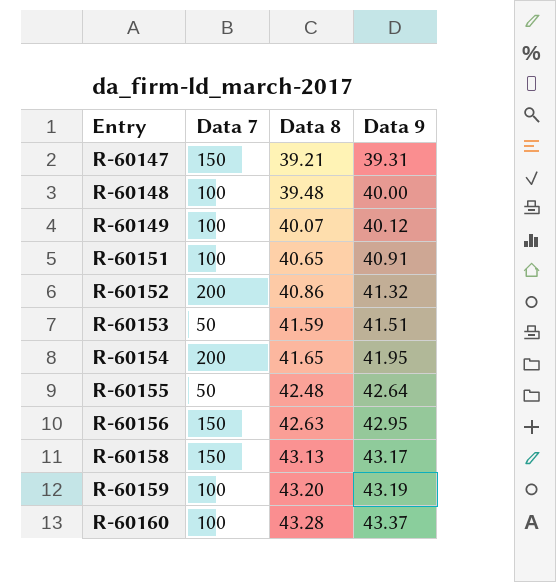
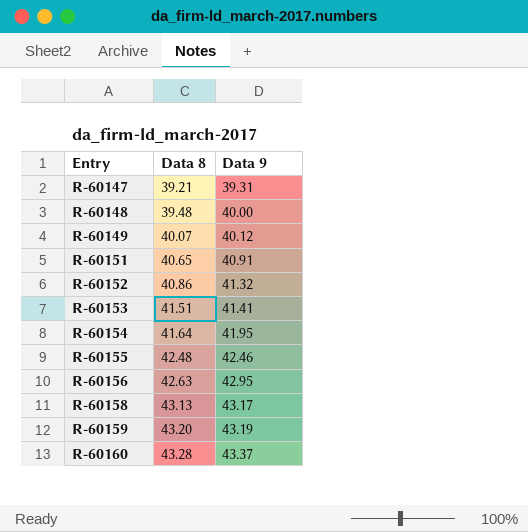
column Data 7 | position: 2 -> none
R-60153 | Data 8: 41.59 -> 41.51
R-60153 | Data 9: 41.51 -> 41.41
R-60154 | Data 8: 41.65 -> 41.64
R-60155 | Data 9: 42.64 -> 42.46

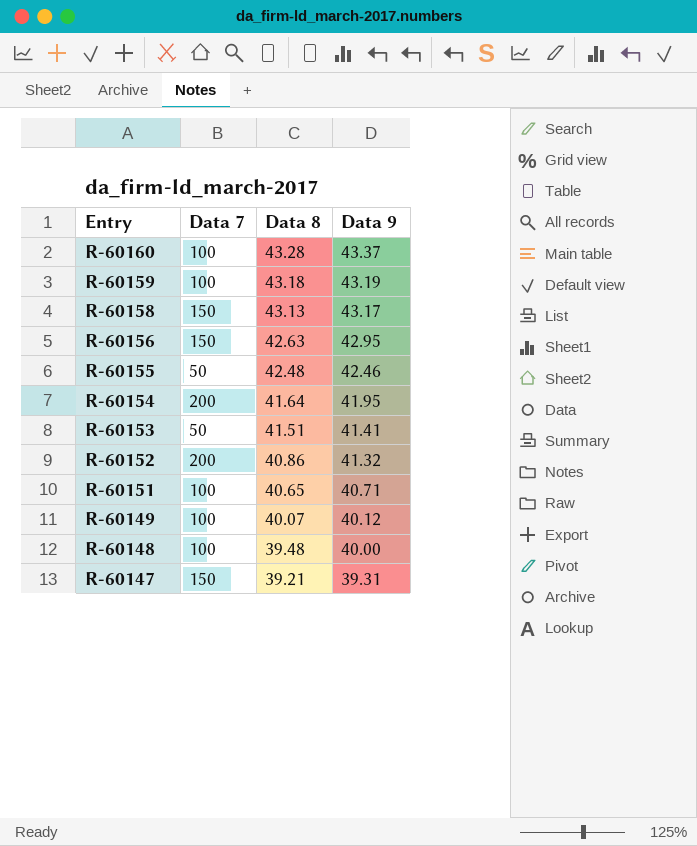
row order: Entry ascending -> Entry descending
column Data 7 | position: none -> 2
R-60159 | Data 8: 43.20 -> 43.18
R-60151 | Data 9: 40.91 -> 40.71

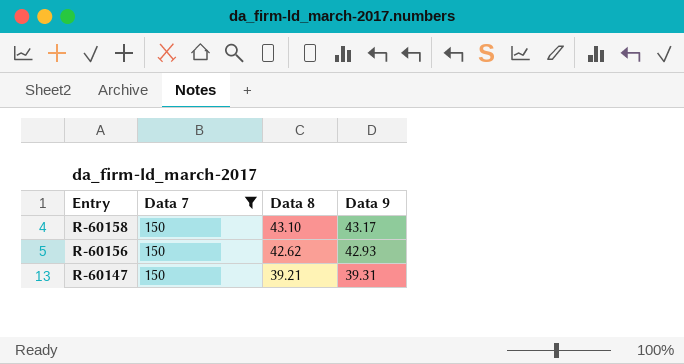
filter: none -> Data 7 = 150
R-60158 | Data 8: 43.13 -> 43.10
R-60156 | Data 8: 42.63 -> 42.62
R-60156 | Data 9: 42.95 -> 42.93

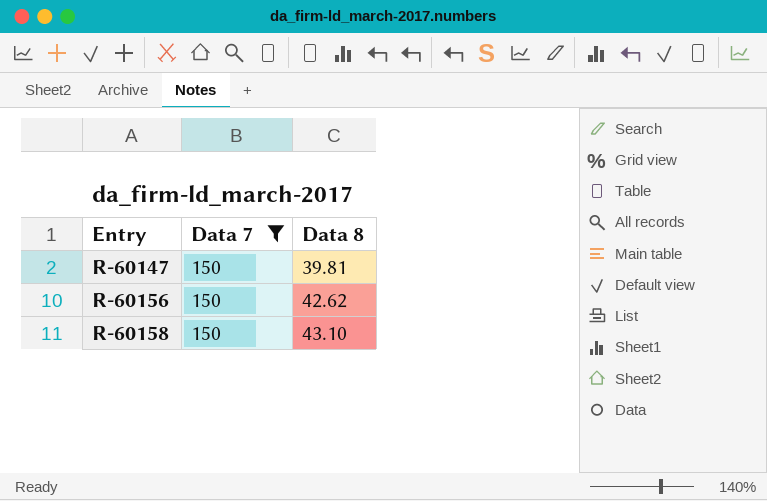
row order: Entry descending -> Entry ascending
column Data 9 | position: 4 -> none
R-60147 | Data 8: 39.21 -> 39.81

